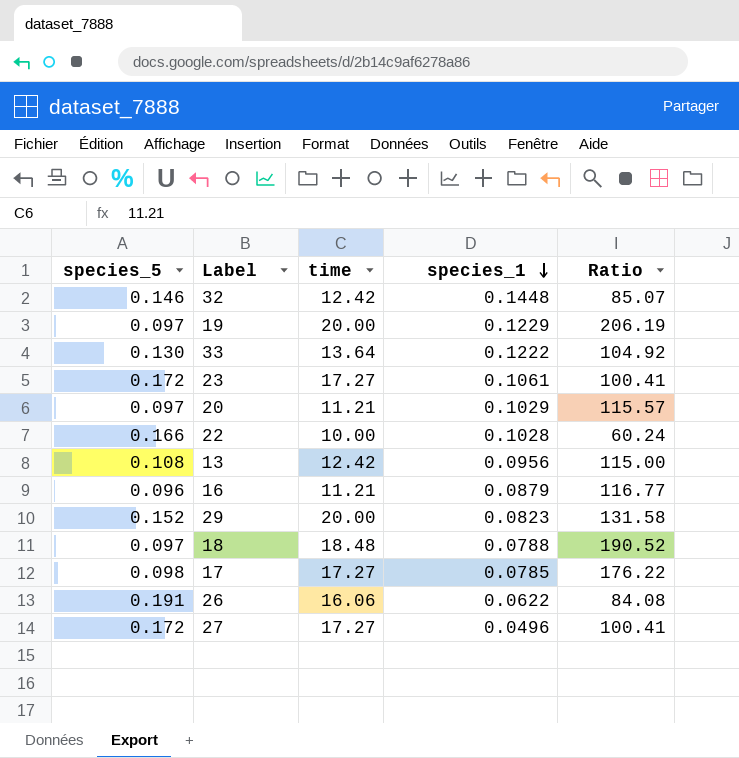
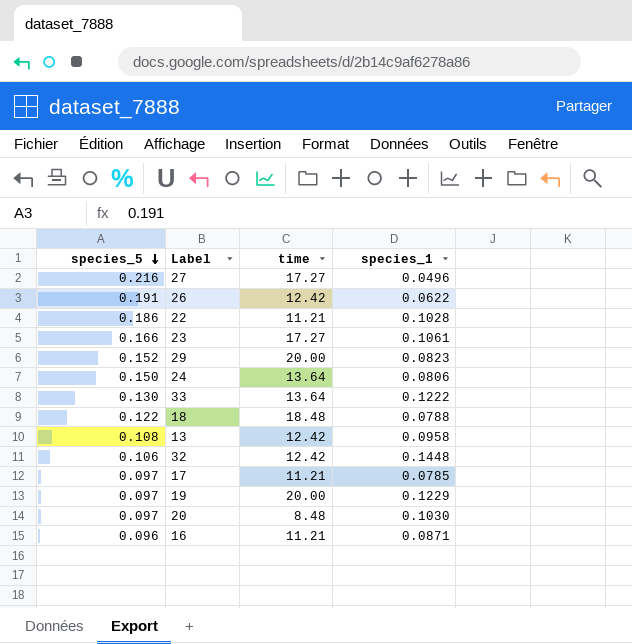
row order: species_1 descending -> species_5 descending
column Ratio | formula: [time] / [species_5] -> none
27 | species_5: 0.172 -> 0.216
26 | time: 16.06 -> 12.42
22 | species_5: 0.166 -> 0.186
22 | time: 10.00 -> 11.21
23 | species_5: 0.172 -> 0.166
row 24: none -> 0.150 | 13.64 | 0.0806
18 | species_5: 0.097 -> 0.122
13 | species_1: 0.0956 -> 0.0958
32 | species_5: 0.146 -> 0.106
17 | species_5: 0.098 -> 0.097
17 | time: 17.27 -> 11.21
20 | time: 11.21 -> 8.48
20 | species_1: 0.1029 -> 0.1030
16 | species_1: 0.0879 -> 0.0871

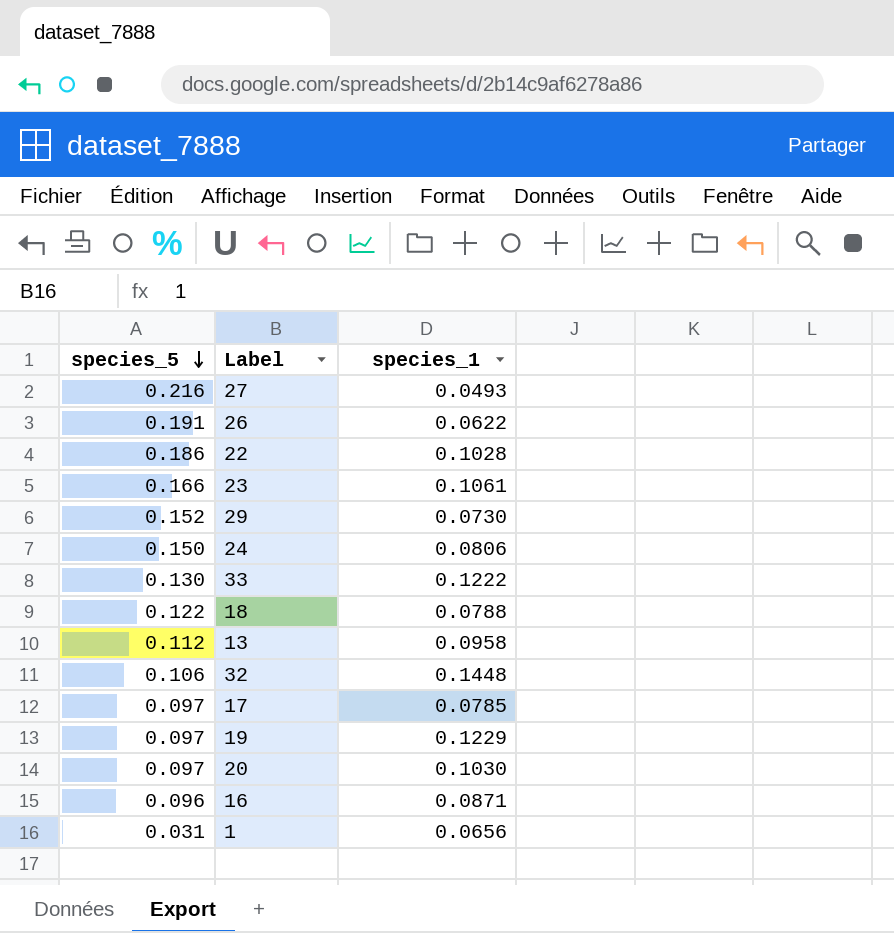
column time | position: 3 -> none
27 | species_1: 0.0496 -> 0.0493
29 | species_1: 0.0823 -> 0.0730
13 | species_5: 0.108 -> 0.112
row 1: none -> 0.031 | 0.0656

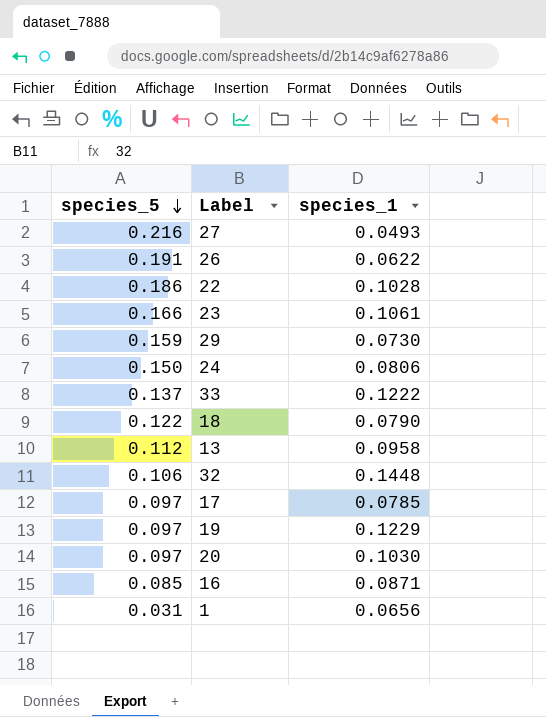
29 | species_5: 0.152 -> 0.159
33 | species_5: 0.130 -> 0.137
18 | species_1: 0.0788 -> 0.0790
16 | species_5: 0.096 -> 0.085

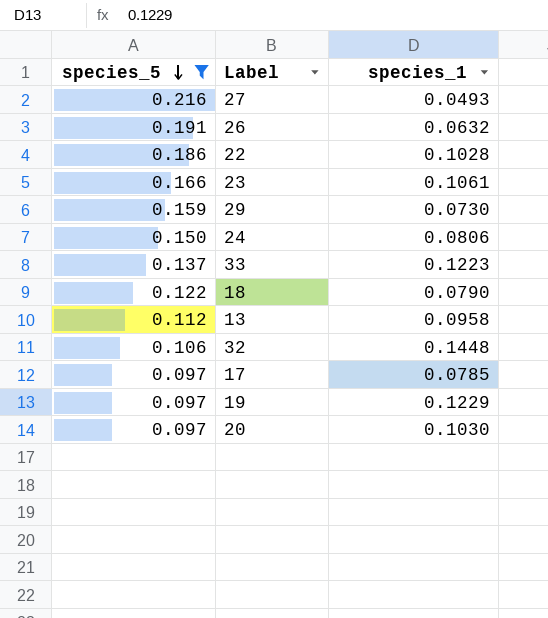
filter: none -> species_5 >= 0.097
26 | species_1: 0.0622 -> 0.0632
33 | species_1: 0.1222 -> 0.1223

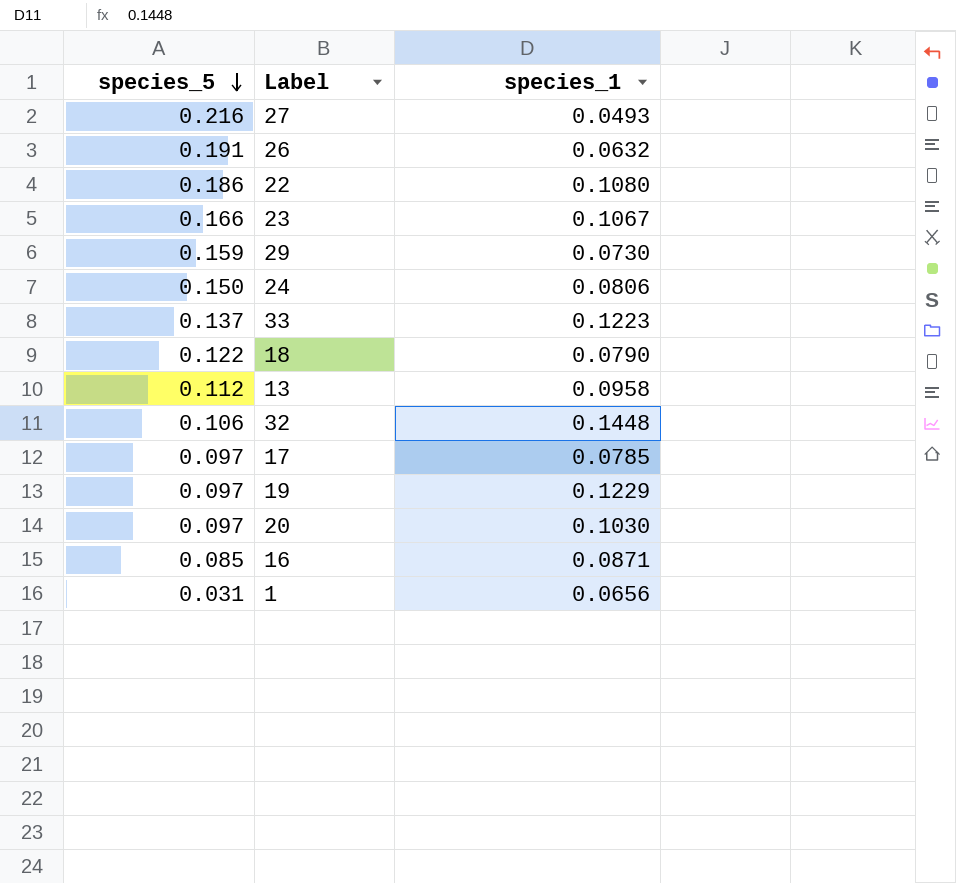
filter: species_5 >= 0.097 -> none
22 | species_1: 0.1028 -> 0.1080
23 | species_1: 0.1061 -> 0.1067

